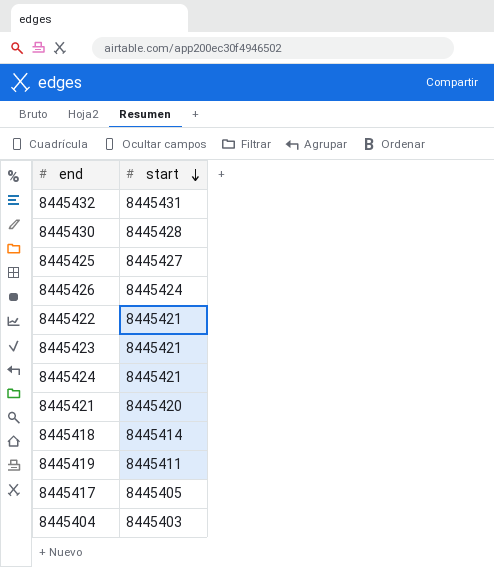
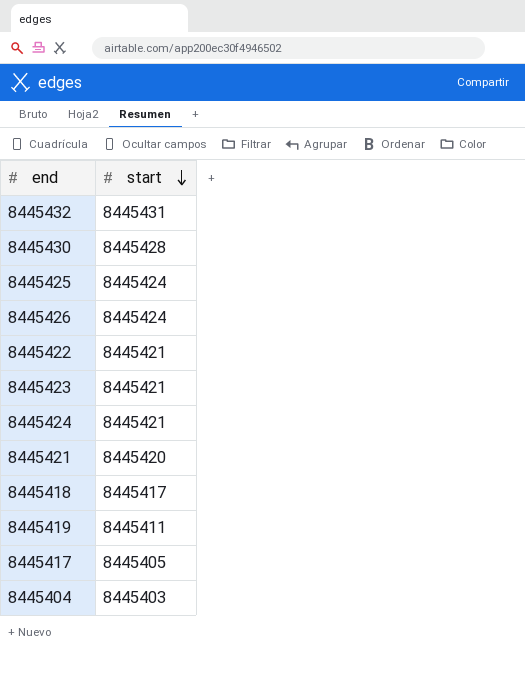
8445425 | start: 8445427 -> 8445424
8445418 | start: 8445414 -> 8445417

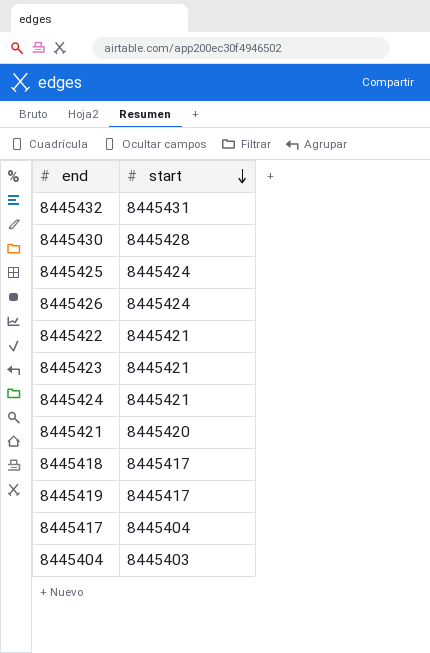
8445419 | start: 8445411 -> 8445417
8445417 | start: 8445405 -> 8445404

